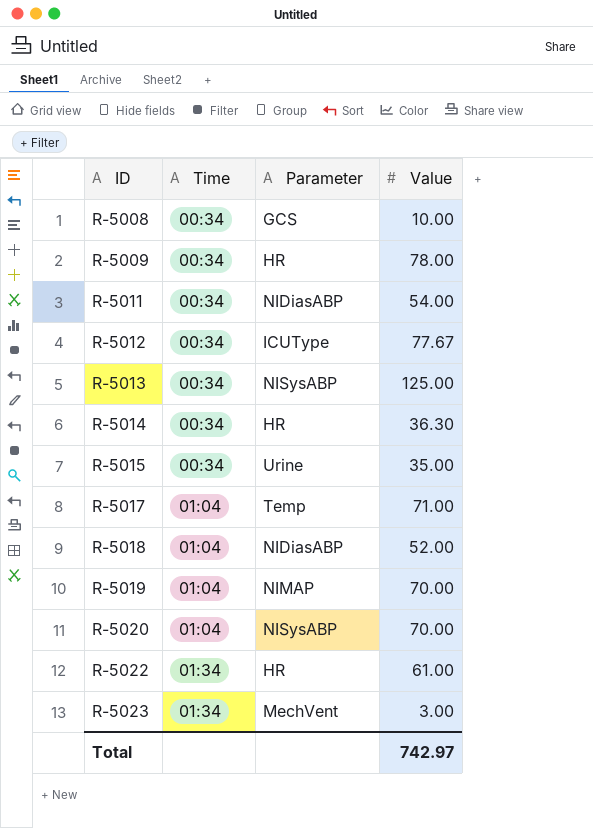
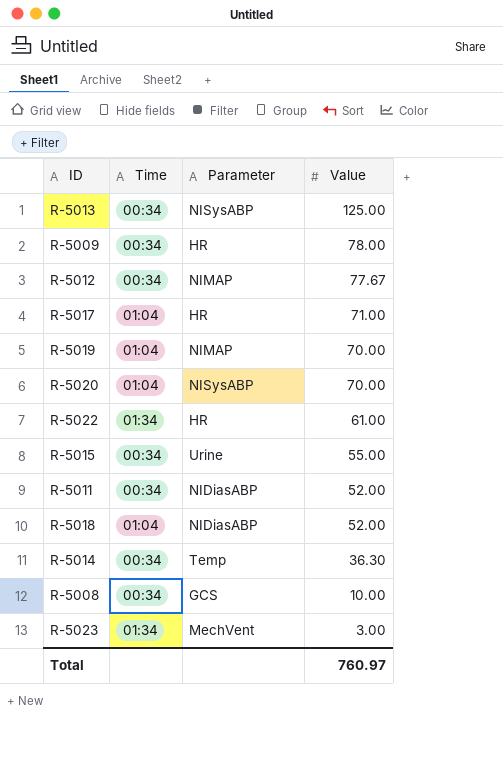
row order: ID ascending -> Value descending
R-5012 | Parameter: ICUType -> NIMAP
R-5017 | Parameter: Temp -> HR
R-5015 | Value: 35.00 -> 55.00
R-5011 | Value: 54.00 -> 52.00
R-5014 | Parameter: HR -> Temp
Total | Value: 742.97 -> 760.97

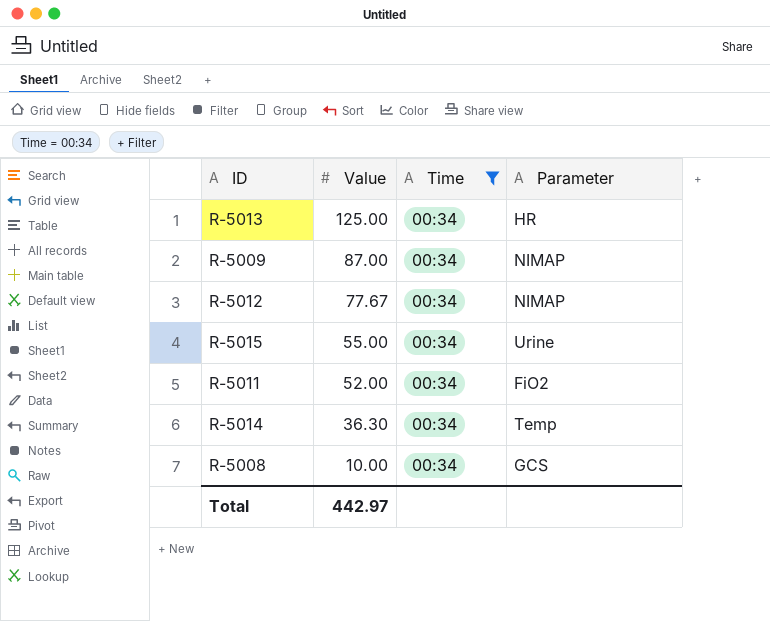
filter: none -> Time = 00:34
column Value | position: 4 -> 2
R-5013 | Parameter: NISysABP -> HR
R-5009 | Value: 78.00 -> 87.00
R-5009 | Parameter: HR -> NIMAP
R-5011 | Parameter: NIDiasABP -> FiO2
Total | Value: 760.97 -> 442.97

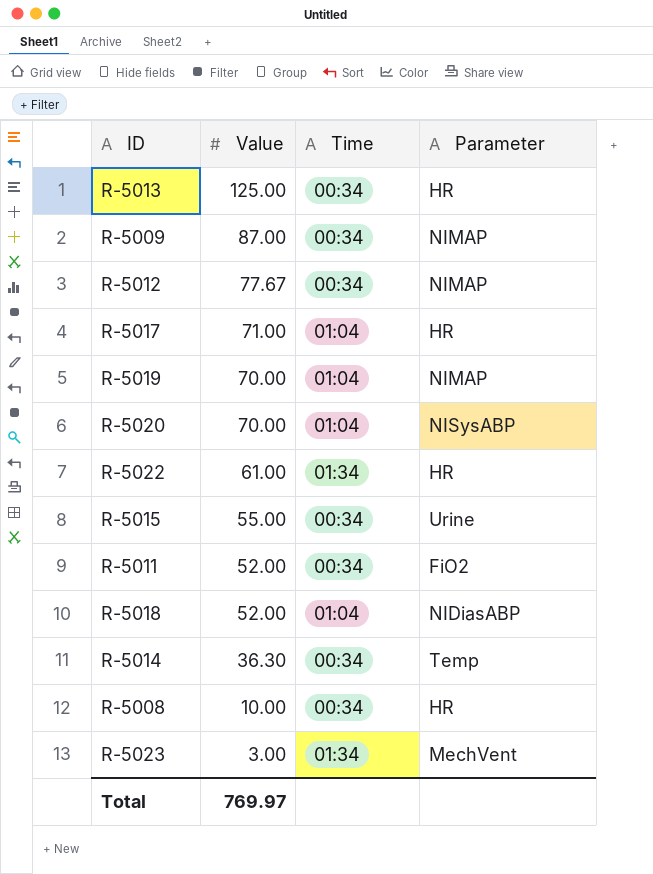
filter: Time = 00:34 -> none
R-5008 | Parameter: GCS -> HR
Total | Value: 442.97 -> 769.97

